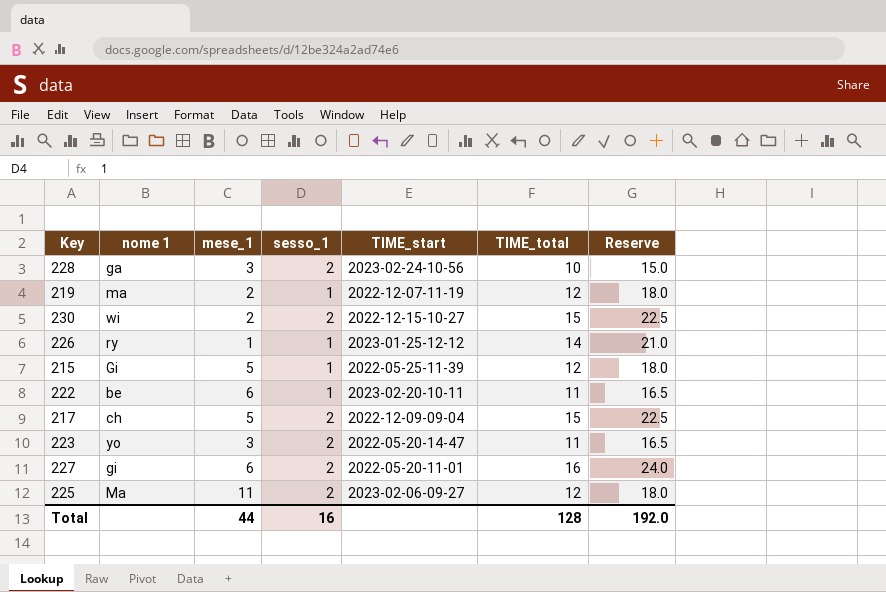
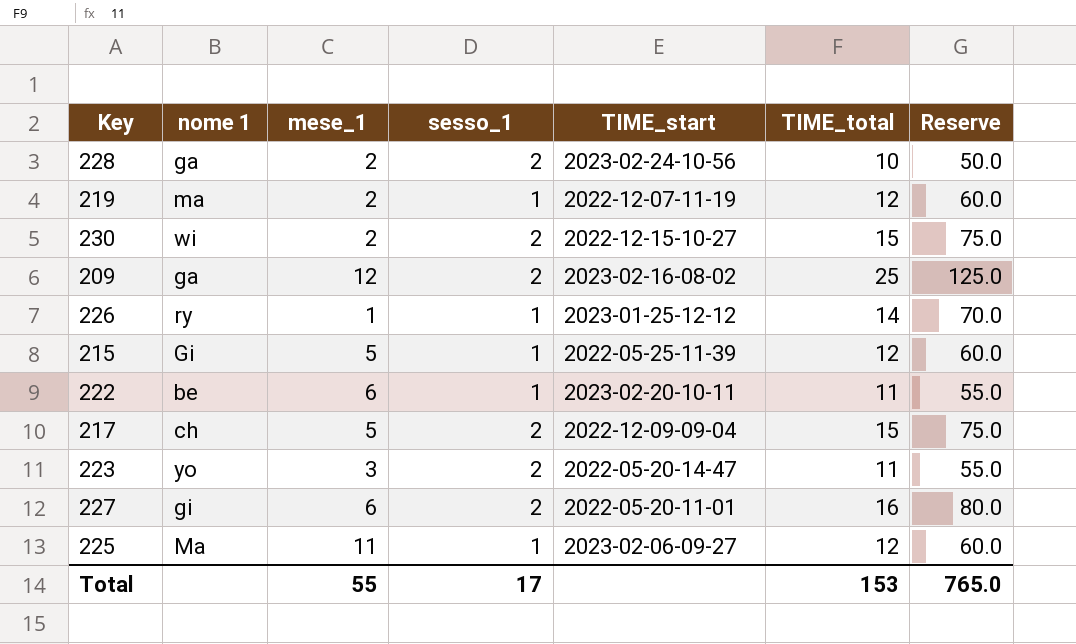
column Reserve | formula: [TIME_total] * 1.5 -> [TIME_total] * 5
228 | mese_1: 3 -> 2
row 209: none -> ga | 12 | 2 | 2023-02-16-08-02 | 25 | 125.0
225 | sesso_1: 2 -> 1
Total | mese_1: 44 -> 55
Total | sesso_1: 16 -> 17
Total | TIME_total: 128 -> 153
Total | Reserve: 192.0 -> 765.0

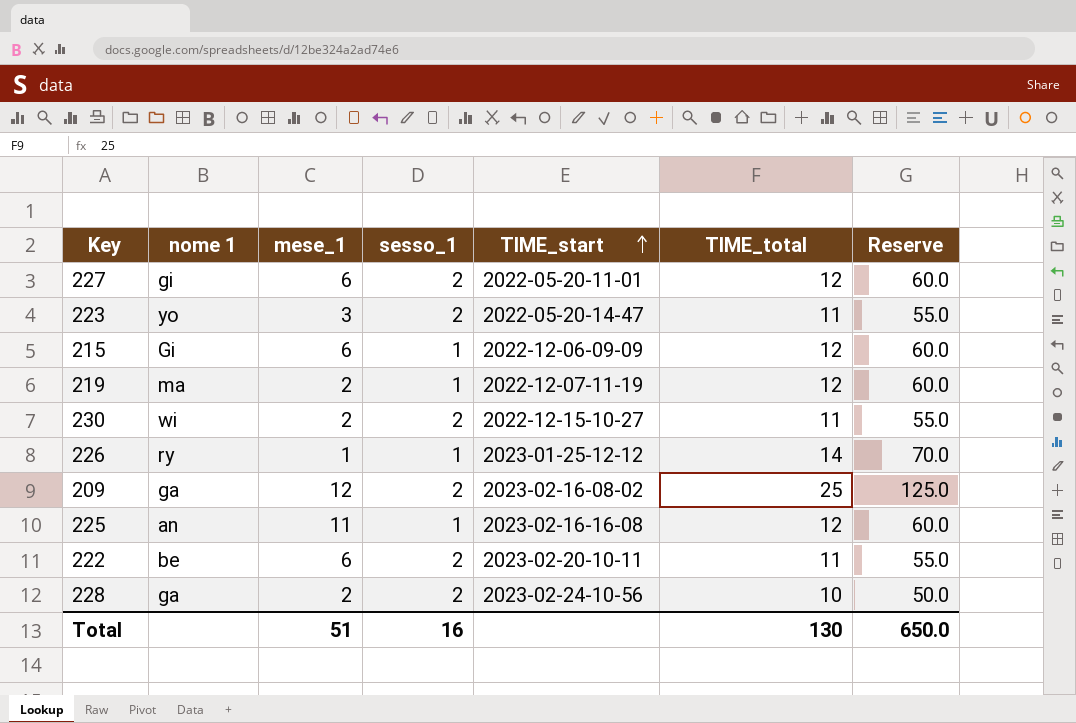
row order: none -> TIME_start ascending
row 217: ch | 5 | 2 | 2022-12-09-09-04 | 15 | 75.0 -> none
227 | TIME_total: 16 -> 12
227 | Reserve: 80.0 -> 60.0
215 | mese_1: 5 -> 6
215 | TIME_start: 2022-05-25-11-39 -> 2022-12-06-09-09
230 | TIME_total: 15 -> 11
230 | Reserve: 75.0 -> 55.0
225 | nome 1: Ma -> an
225 | TIME_start: 2023-02-06-09-27 -> 2023-02-16-16-08
222 | sesso_1: 1 -> 2
Total | mese_1: 55 -> 51
Total | sesso_1: 17 -> 16
Total | TIME_total: 153 -> 130
Total | Reserve: 765.0 -> 650.0

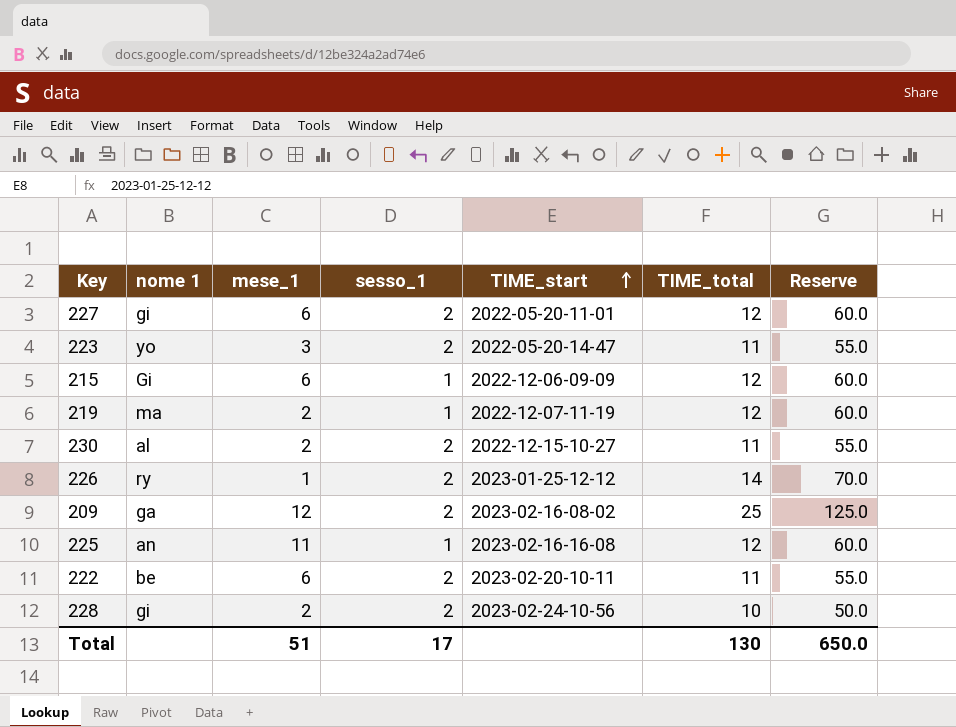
230 | nome 1: wi -> al
226 | sesso_1: 1 -> 2
228 | nome 1: ga -> gi
Total | sesso_1: 16 -> 17

